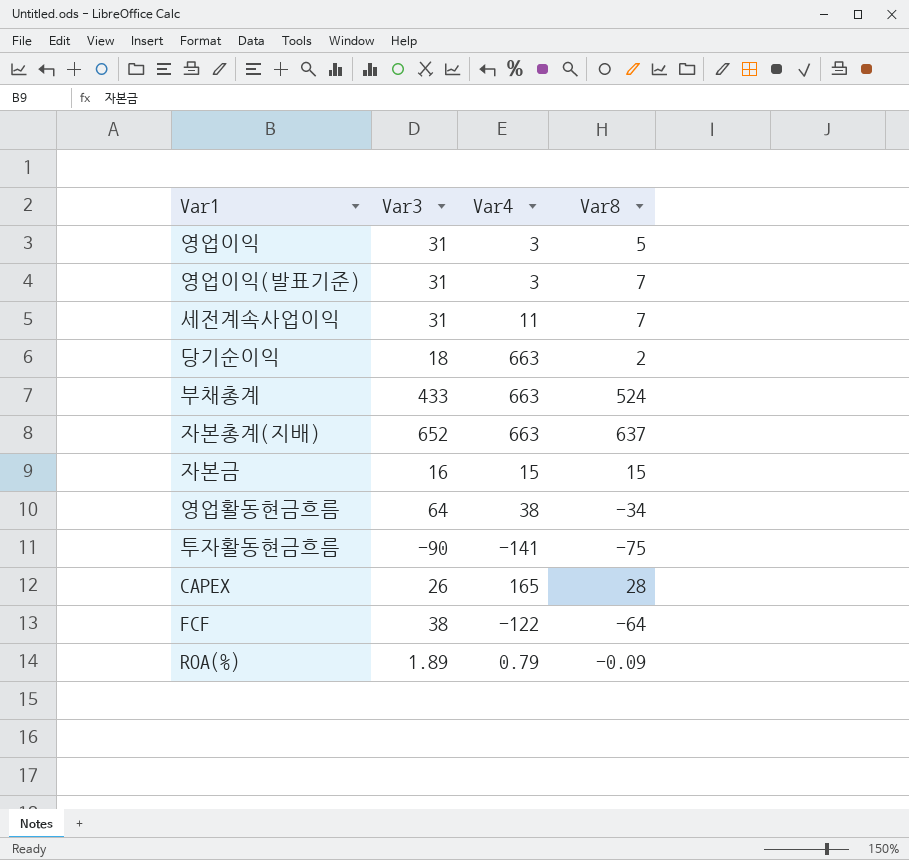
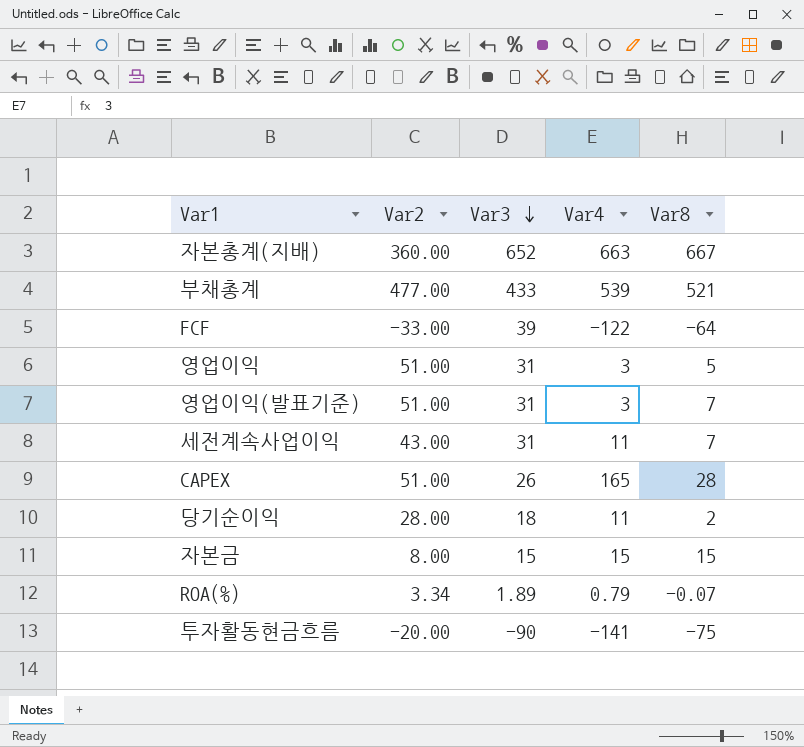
row order: none -> Var3 descending
column Var2 | position: none -> 2
row 영업활동현금흐름: 64 | 38 | -34 -> none
자본총계(지배) | Var8: 637 -> 667
부채총계 | Var4: 663 -> 539
부채총계 | Var8: 524 -> 521
FCF | Var3: 38 -> 39
당기순이익 | Var4: 663 -> 11
자본금 | Var3: 16 -> 15
ROA(%) | Var8: -0.09 -> -0.07

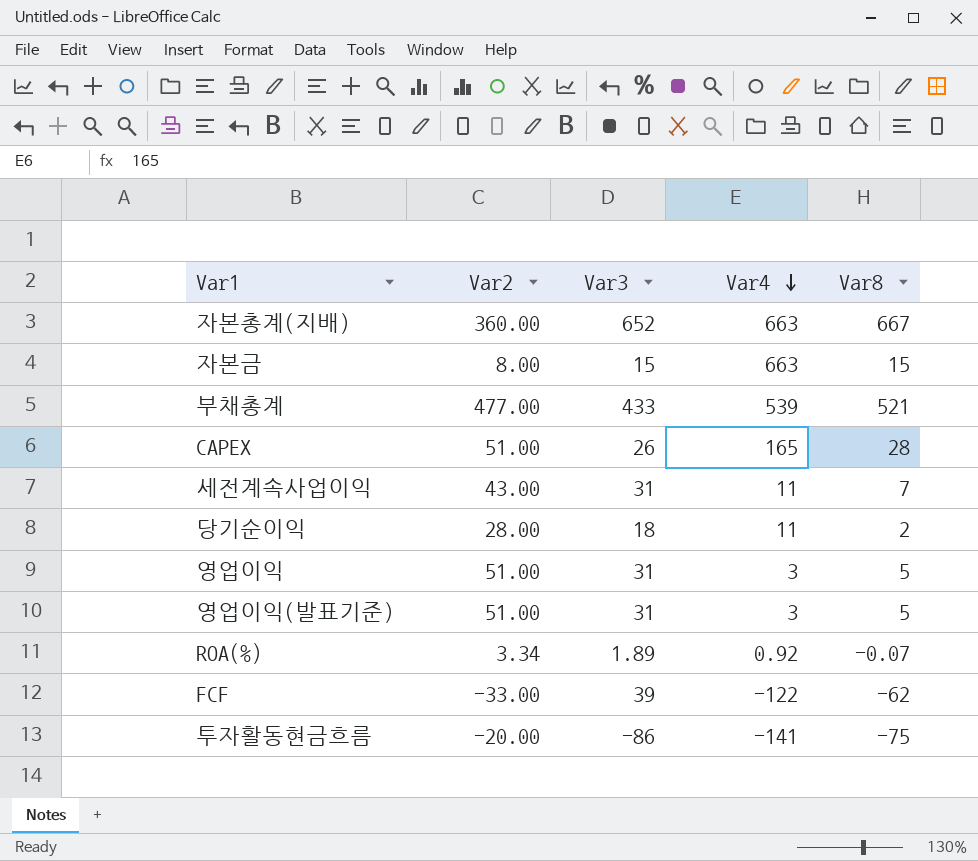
row order: Var3 descending -> Var4 descending
자본금 | Var4: 15 -> 663
영업이익(발표기준) | Var8: 7 -> 5
ROA(%) | Var4: 0.79 -> 0.92
FCF | Var8: -64 -> -62
투자활동현금흐름 | Var3: -90 -> -86

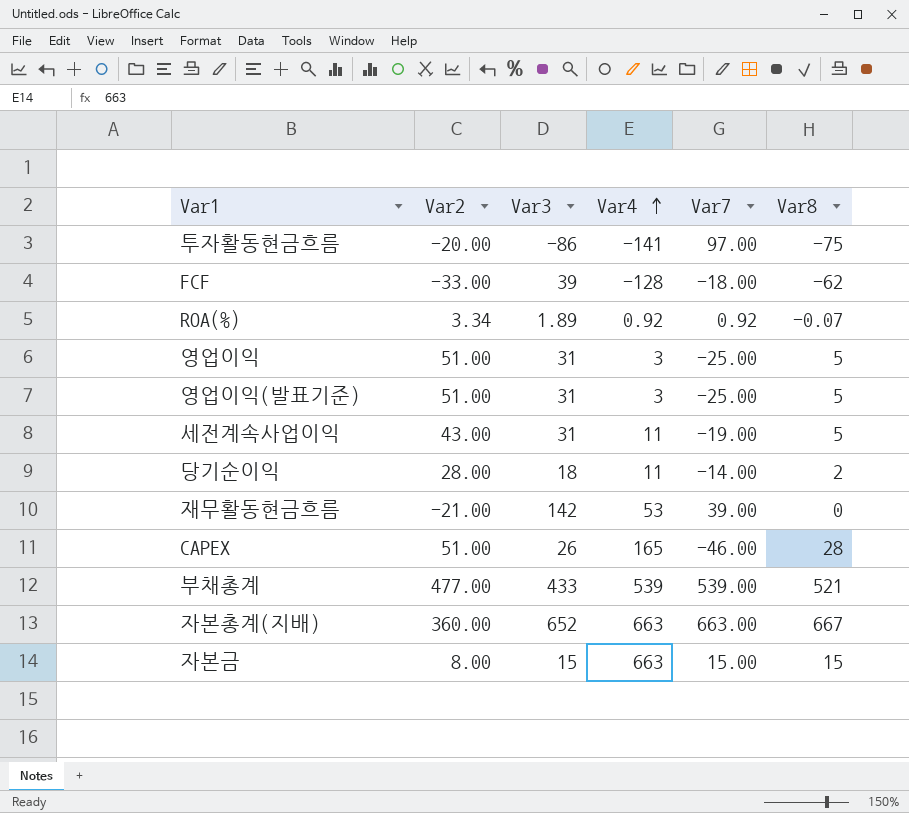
row order: Var4 descending -> Var4 ascending
column Var7 | position: none -> 5
FCF | Var4: -122 -> -128
세전계속사업이익 | Var8: 7 -> 5
row 재무활동현금흐름: none -> -21.00 | 142 | 53 | 39.00 | 0

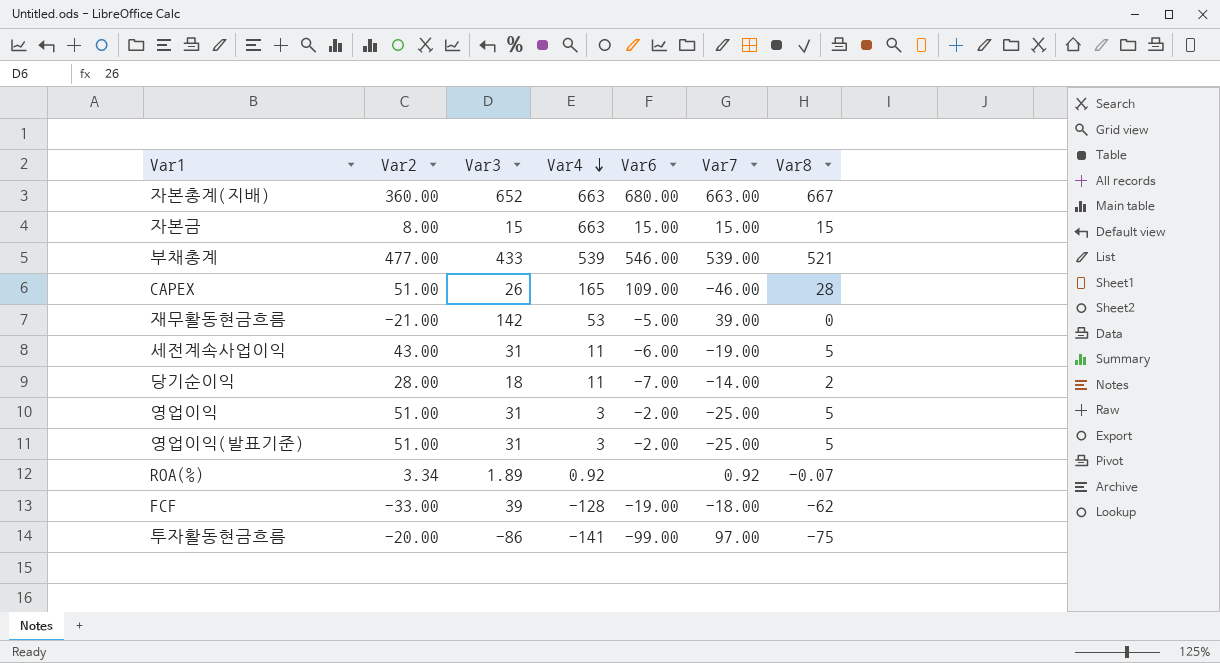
row order: Var4 ascending -> Var4 descending
column Var6 | position: none -> 5

